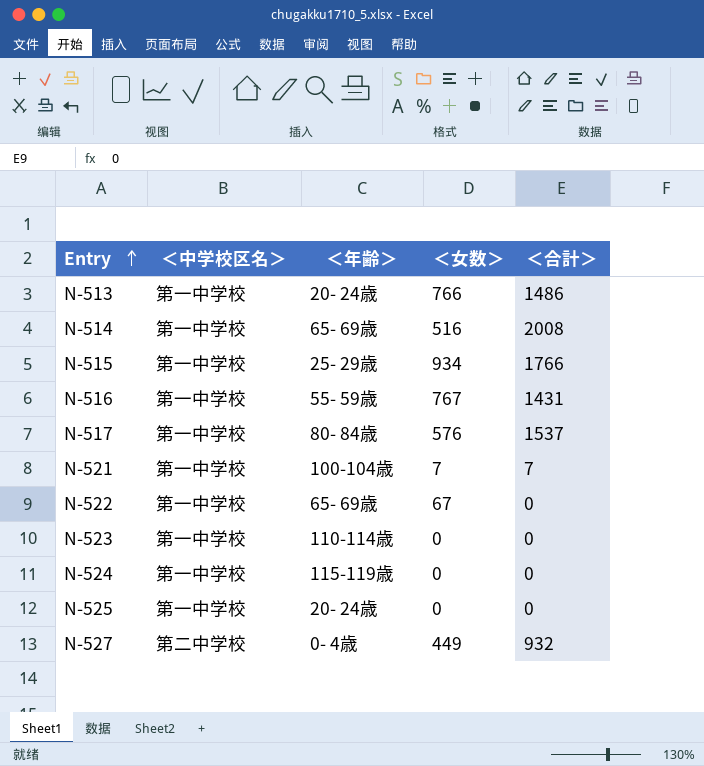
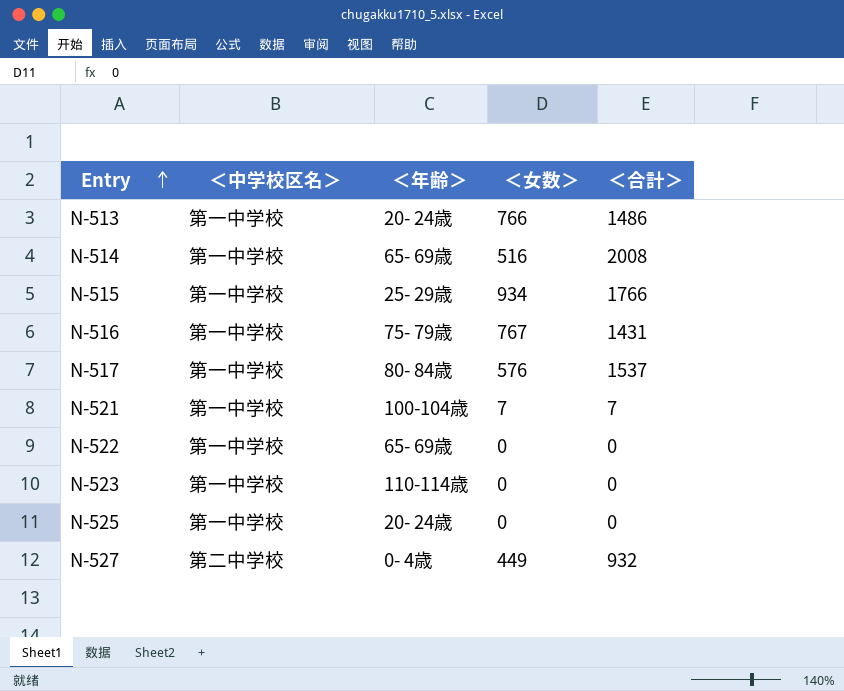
row N-524: 第一中学校 | 115-119歳 | 0 | 0 -> none
N-516 | ＜年齢＞: 55- 59歳 -> 75- 79歳
N-522 | ＜女数＞: 67 -> 0

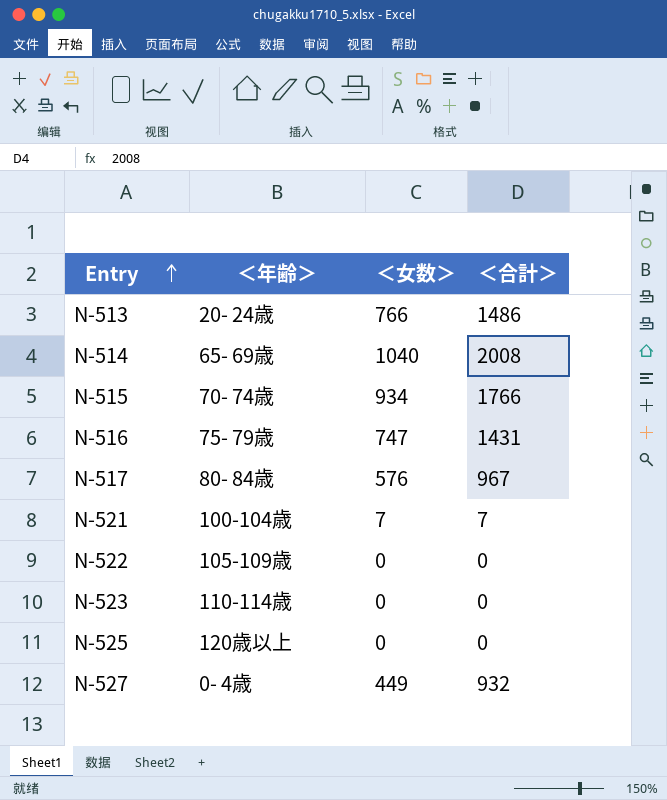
column ＜中学校区名＞ | position: 2 -> none
N-514 | ＜女数＞: 516 -> 1040
N-515 | ＜年齢＞: 25- 29歳 -> 70- 74歳
N-516 | ＜女数＞: 767 -> 747
N-517 | ＜合計＞: 1537 -> 967
N-522 | ＜年齢＞: 65- 69歳 -> 105-109歳
N-525 | ＜年齢＞: 20- 24歳 -> 120歳以上

